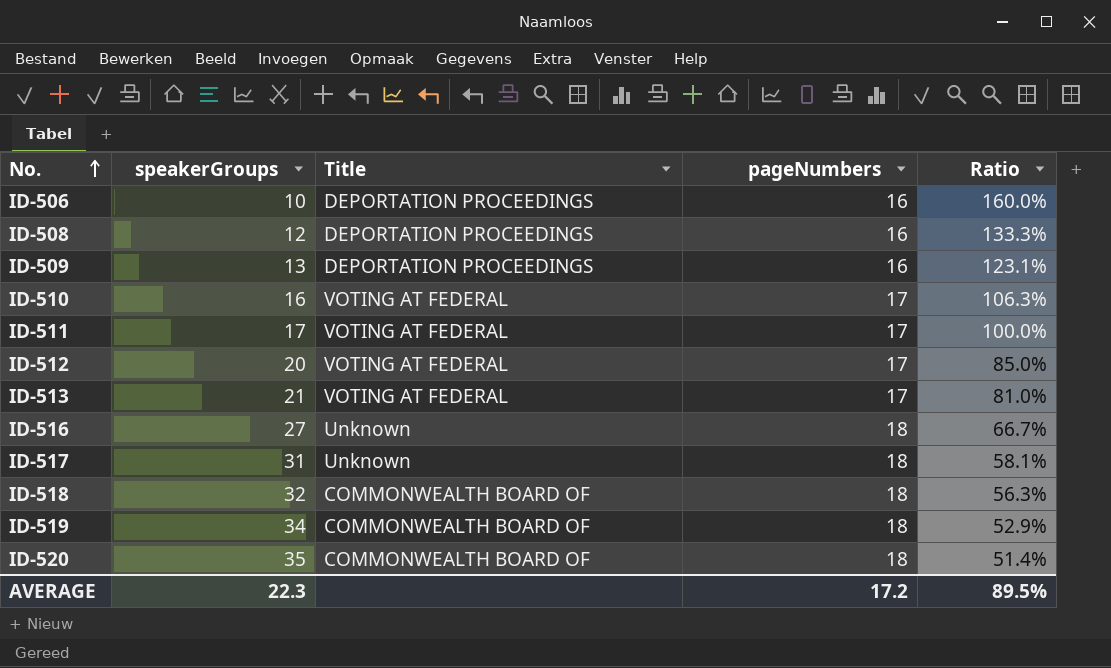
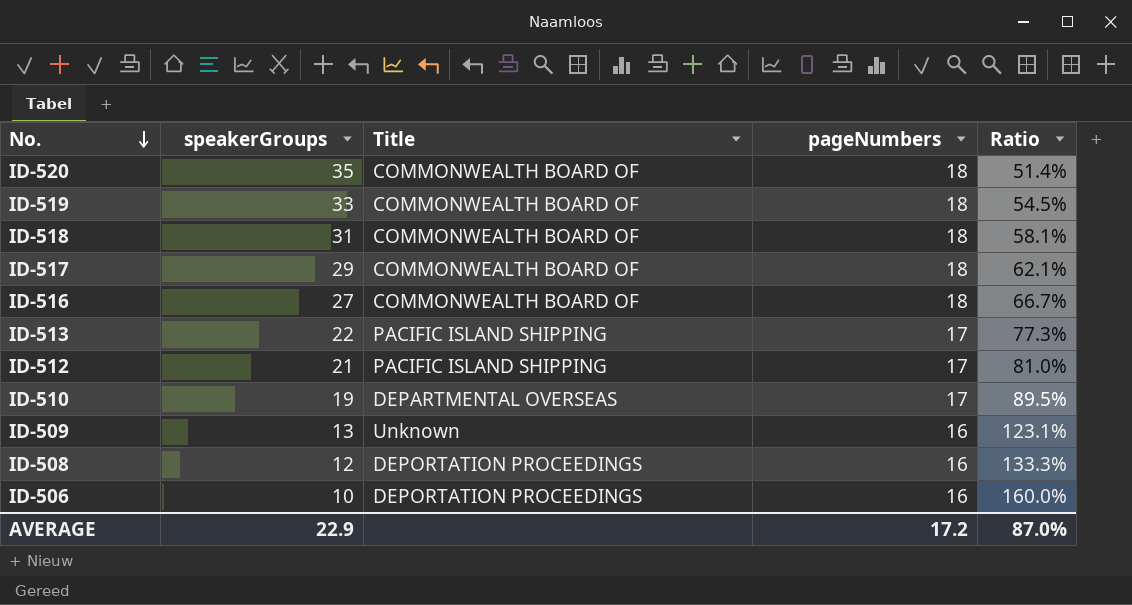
row order: No. ascending -> No. descending
row ID-511: 17 | VOTING AT FEDERAL | 17 | 100.0% -> none
ID-519 | speakerGroups: 34 -> 33
ID-519 | Ratio: 52.9% -> 54.5%
ID-518 | speakerGroups: 32 -> 31
ID-518 | Ratio: 56.3% -> 58.1%
ID-517 | speakerGroups: 31 -> 29
ID-517 | Title: Unknown -> COMMONWEALTH BOARD OF
ID-517 | Ratio: 58.1% -> 62.1%
ID-516 | Title: Unknown -> COMMONWEALTH BOARD OF
ID-513 | speakerGroups: 21 -> 22
ID-513 | Title: VOTING AT FEDERAL -> PACIFIC ISLAND SHIPPING
ID-513 | Ratio: 81.0% -> 77.3%
ID-512 | speakerGroups: 20 -> 21
ID-512 | Title: VOTING AT FEDERAL -> PACIFIC ISLAND SHIPPING
ID-512 | Ratio: 85.0% -> 81.0%
ID-510 | speakerGroups: 16 -> 19
ID-510 | Title: VOTING AT FEDERAL -> DEPARTMENTAL OVERSEAS
ID-510 | Ratio: 106.3% -> 89.5%
ID-509 | Title: DEPORTATION PROCEEDINGS -> Unknown
AVERAGE | speakerGroups: 22.3 -> 22.9
AVERAGE | Ratio: 89.5% -> 87.0%

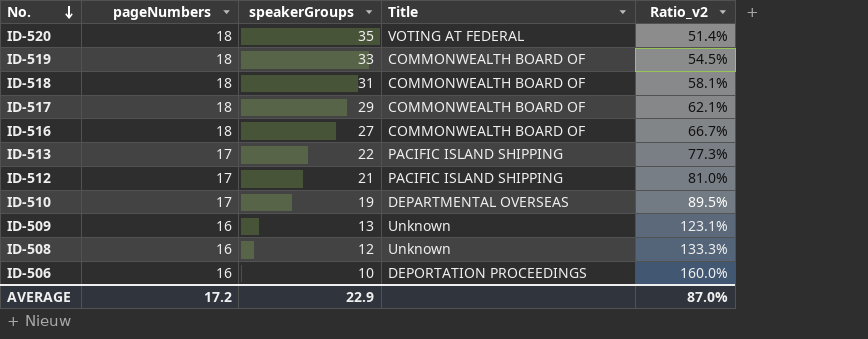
column pageNumbers | position: 4 -> 2
column name: Ratio -> Ratio_v2
ID-520 | Title: COMMONWEALTH BOARD OF -> VOTING AT FEDERAL
ID-508 | Title: DEPORTATION PROCEEDINGS -> Unknown

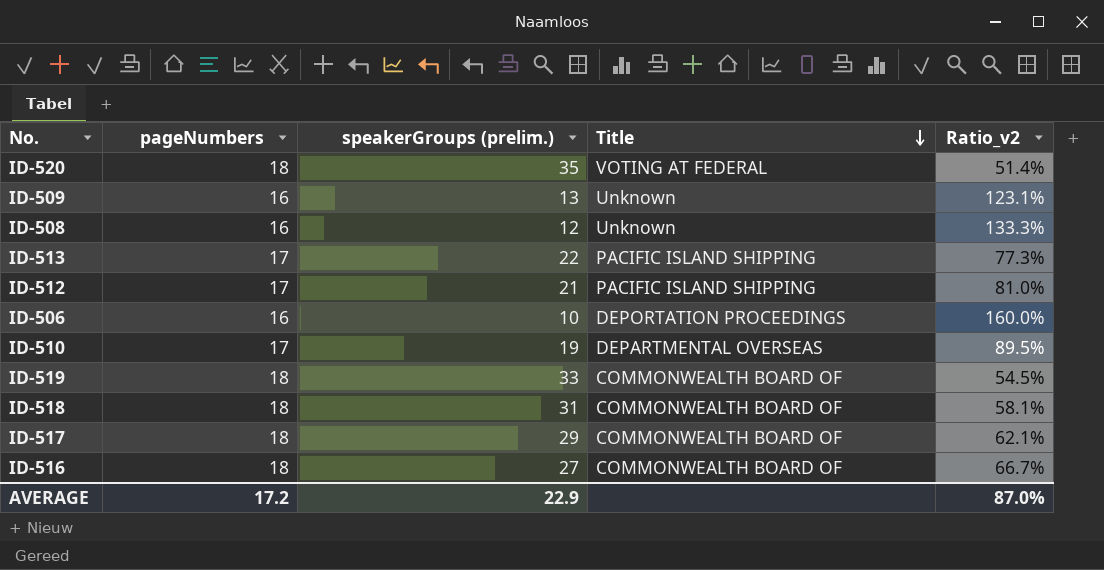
row order: No. descending -> Title descending
column name: speakerGroups -> speakerGroups (prelim.)

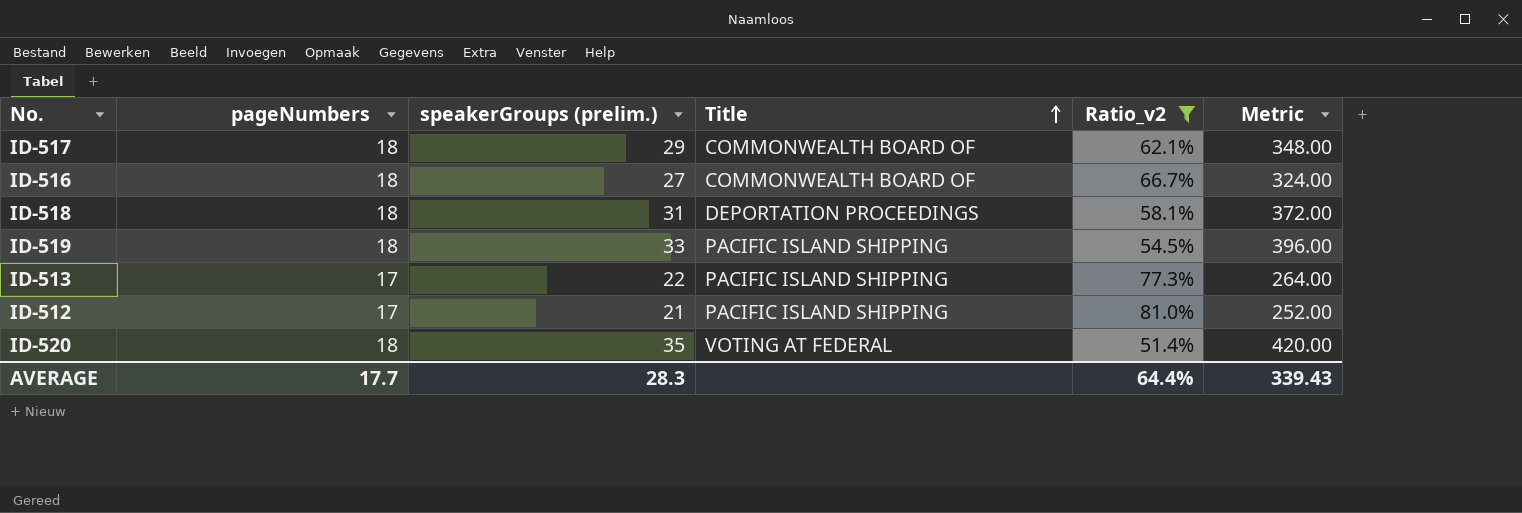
filter: none -> Ratio_v2 <= 81.0%
row order: Title descending -> Title ascending
column Metric | formula: none -> [speakerGroups (prelim.)] * 12
ID-518 | Title: COMMONWEALTH BOARD OF -> DEPORTATION PROCEEDINGS
ID-519 | Title: COMMONWEALTH BOARD OF -> PACIFIC ISLAND SHIPPING
AVERAGE | pageNumbers: 17.2 -> 17.7
AVERAGE | speakerGroups (prelim.): 22.9 -> 28.3
AVERAGE | Ratio_v2: 87.0% -> 64.4%

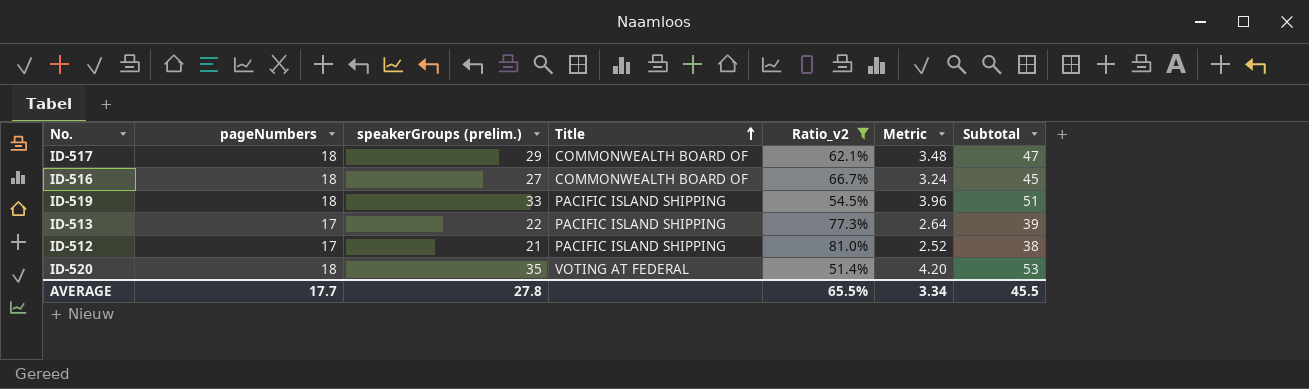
column Metric | formula: [speakerGroups (prelim.)] * 12 -> [speakerGroups (prelim.)] * 0.12
column Subtotal | formula: none -> [pageNumbers] + [speakerGroups (prelim.)]
row ID-518: 18 | 31 | DEPORTATION PROCEEDINGS | 58.1% | 372.00 -> none
AVERAGE | speakerGroups (prelim.): 28.3 -> 27.8
AVERAGE | Ratio_v2: 64.4% -> 65.5%
AVERAGE | Metric: 339.43 -> 3.34

